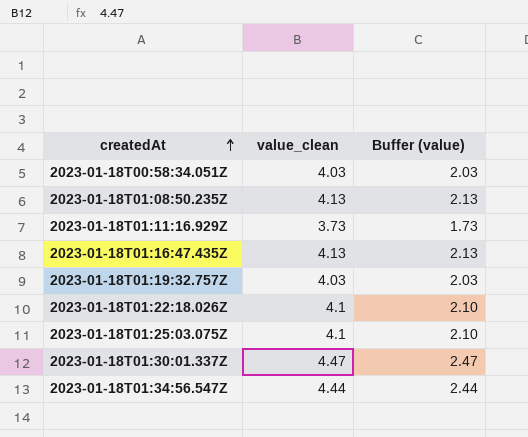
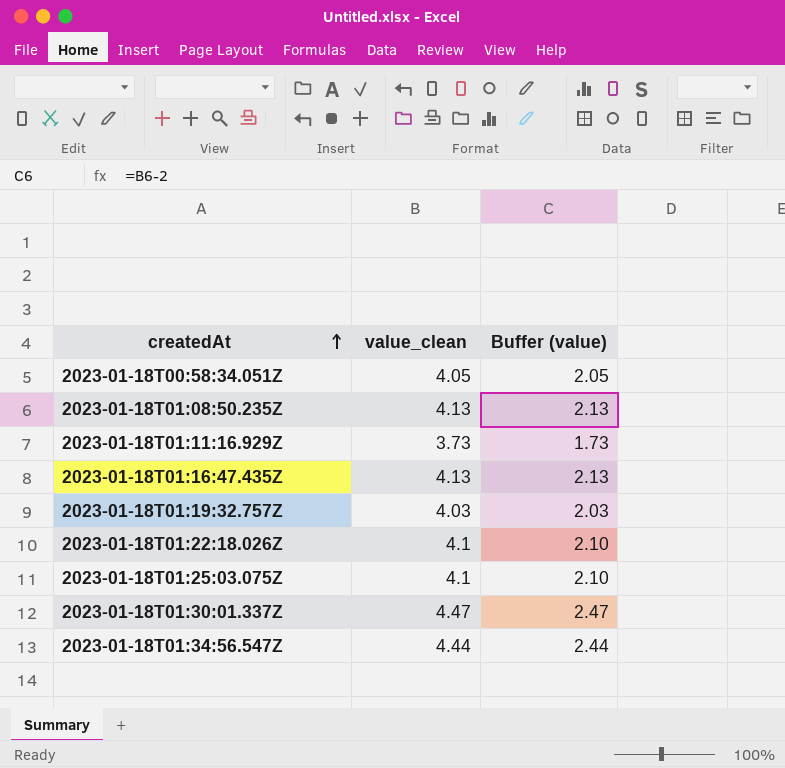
2023-01-18T00:58:34.051Z | value_clean: 4.03 -> 4.05
2023-01-18T00:58:34.051Z | Buffer (value): 2.03 -> 2.05

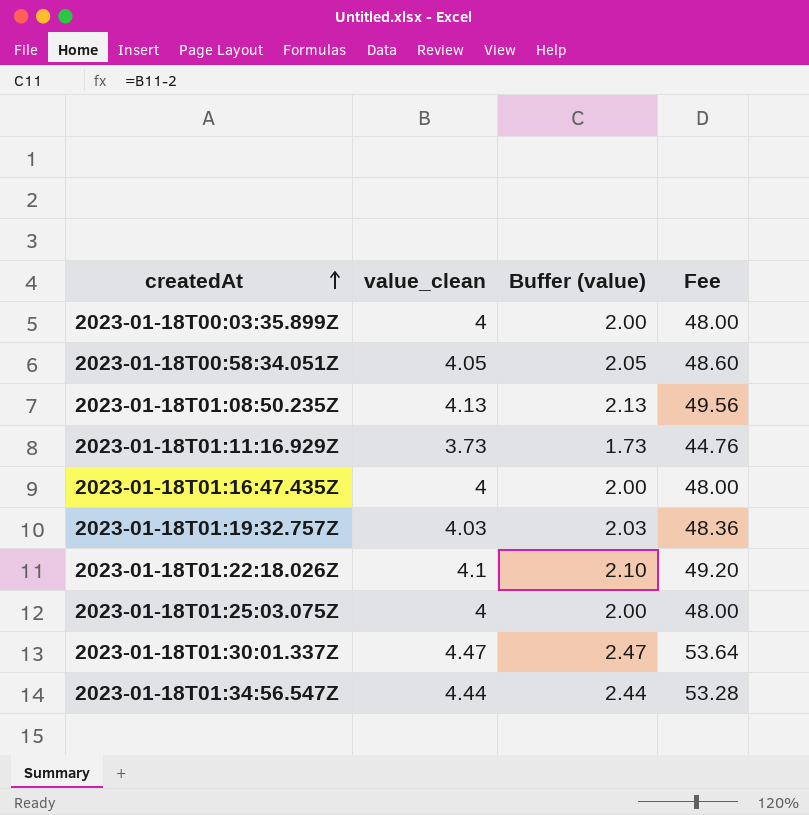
column Fee | formula: none -> [value_clean] * 12
row 2023-01-18T00:03:35.899Z: none -> 4 | 2.00 | 48.00
2023-01-18T01:16:47.435Z | value_clean: 4.13 -> 4
2023-01-18T01:16:47.435Z | Buffer (value): 2.13 -> 2.00
2023-01-18T01:25:03.075Z | value_clean: 4.1 -> 4
2023-01-18T01:25:03.075Z | Buffer (value): 2.10 -> 2.00

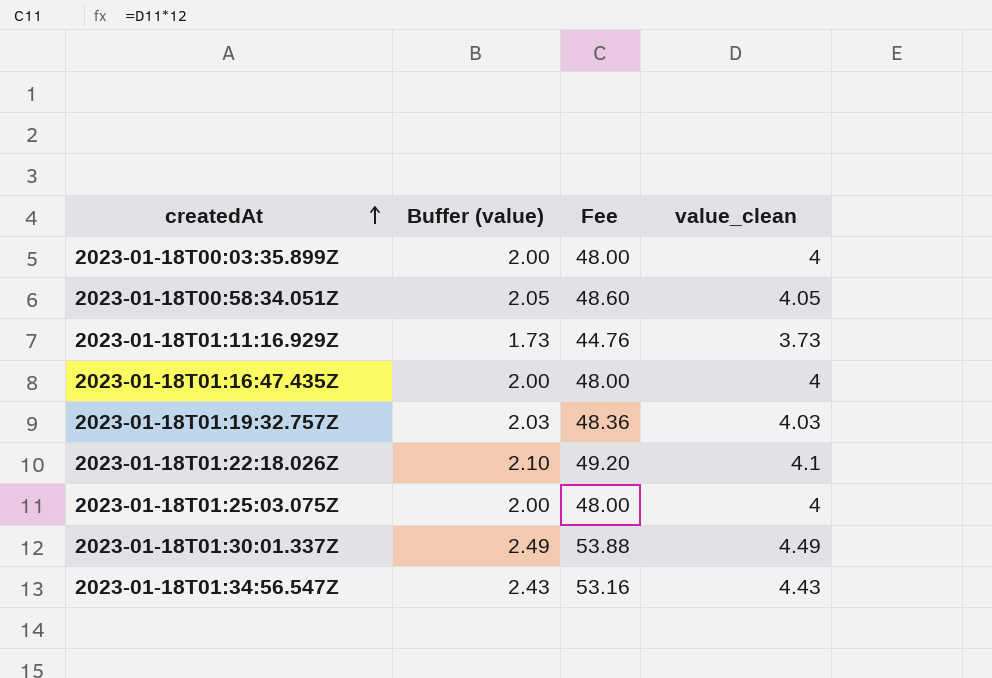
column value_clean | position: 2 -> 4
row 2023-01-18T01:08:50.235Z: 4.13 | 2.13 | 49.56 -> none
2023-01-18T01:30:01.337Z | Buffer (value): 2.47 -> 2.49
2023-01-18T01:30:01.337Z | Fee: 53.64 -> 53.88
2023-01-18T01:30:01.337Z | value_clean: 4.47 -> 4.49
2023-01-18T01:34:56.547Z | Buffer (value): 2.44 -> 2.43
2023-01-18T01:34:56.547Z | Fee: 53.28 -> 53.16
2023-01-18T01:34:56.547Z | value_clean: 4.44 -> 4.43

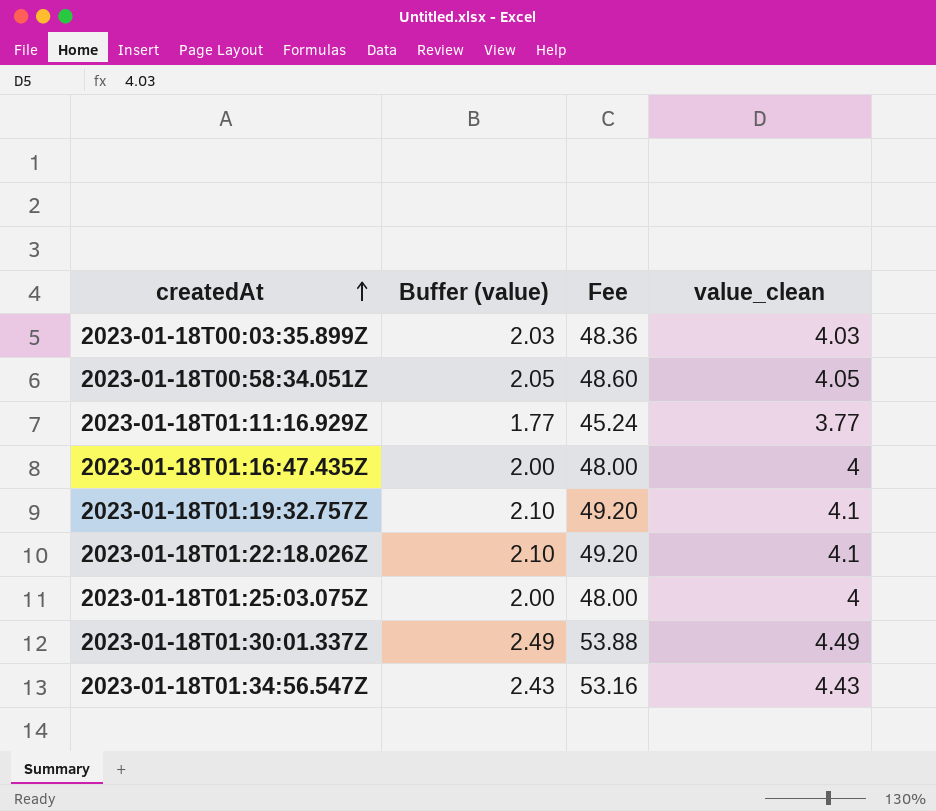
2023-01-18T00:03:35.899Z | Buffer (value): 2.00 -> 2.03
2023-01-18T00:03:35.899Z | Fee: 48.00 -> 48.36
2023-01-18T00:03:35.899Z | value_clean: 4 -> 4.03
2023-01-18T01:11:16.929Z | Buffer (value): 1.73 -> 1.77
2023-01-18T01:11:16.929Z | Fee: 44.76 -> 45.24
2023-01-18T01:11:16.929Z | value_clean: 3.73 -> 3.77
2023-01-18T01:19:32.757Z | Buffer (value): 2.03 -> 2.10
2023-01-18T01:19:32.757Z | Fee: 48.36 -> 49.20
2023-01-18T01:19:32.757Z | value_clean: 4.03 -> 4.1

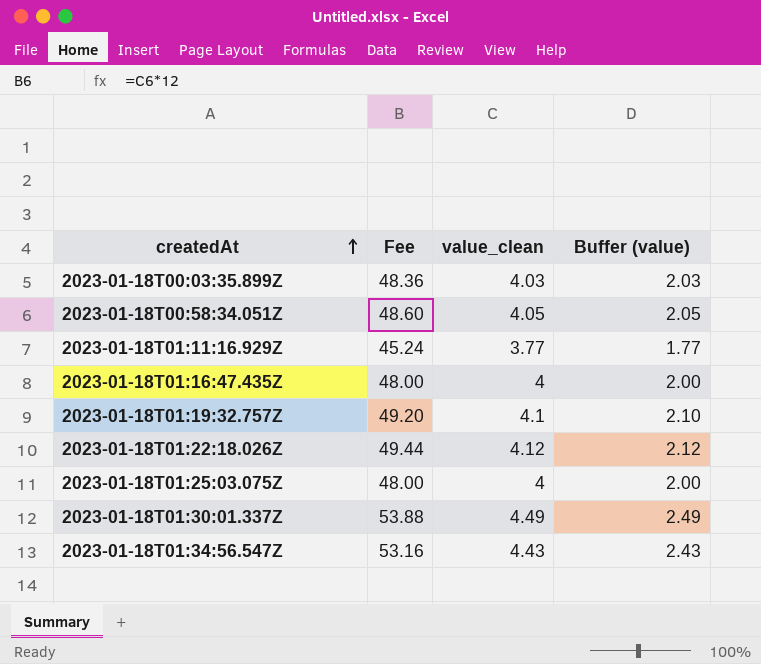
column Buffer (value) | position: 2 -> 4
2023-01-18T01:22:18.026Z | Fee: 49.20 -> 49.44
2023-01-18T01:22:18.026Z | value_clean: 4.1 -> 4.12
2023-01-18T01:22:18.026Z | Buffer (value): 2.10 -> 2.12

